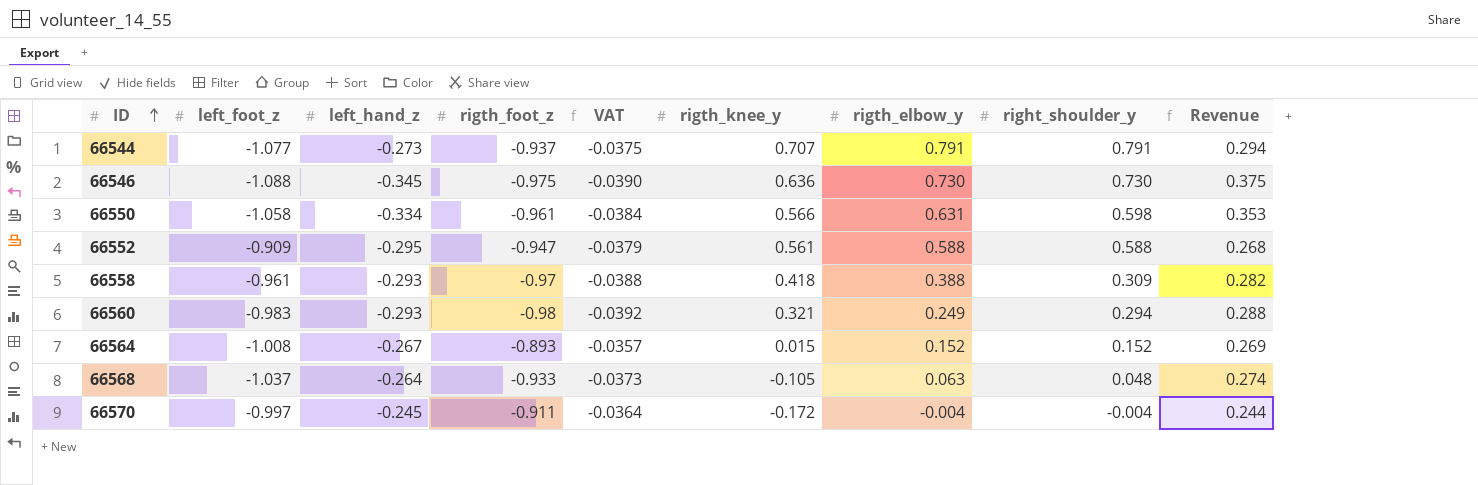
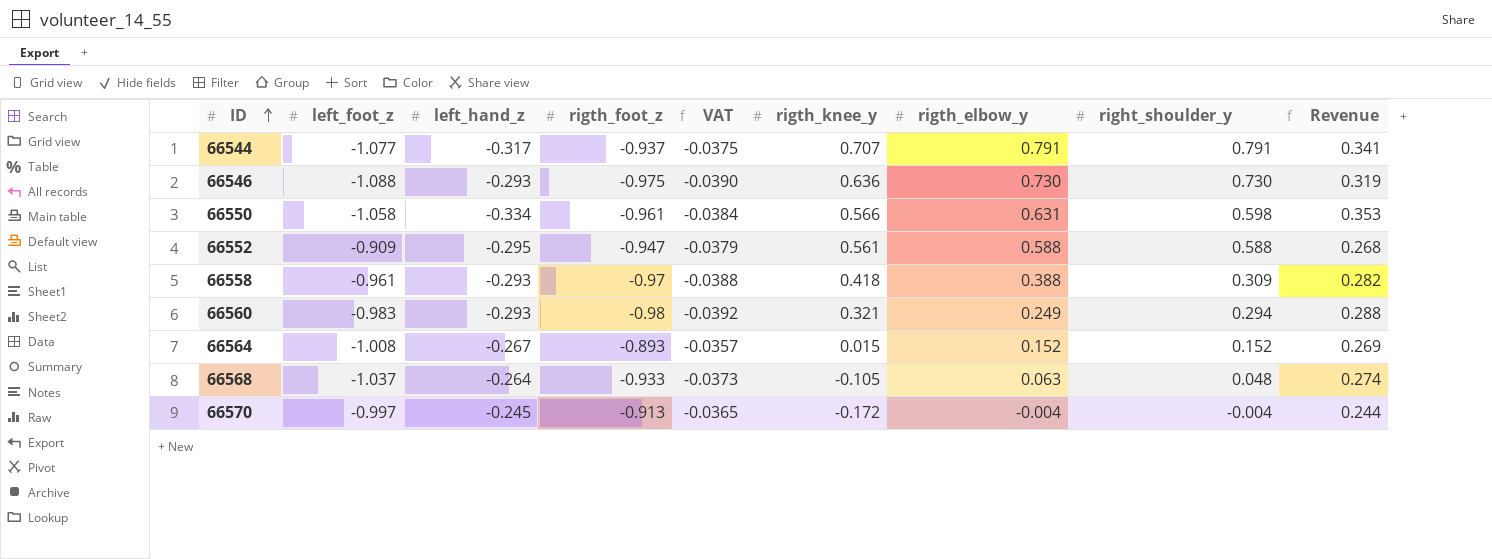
66544 | left_hand_z: -0.273 -> -0.317
66544 | Revenue: 0.294 -> 0.341
66546 | left_hand_z: -0.345 -> -0.293
66546 | Revenue: 0.375 -> 0.319
66570 | rigth_foot_z: -0.911 -> -0.913
66570 | VAT: -0.0364 -> -0.0365

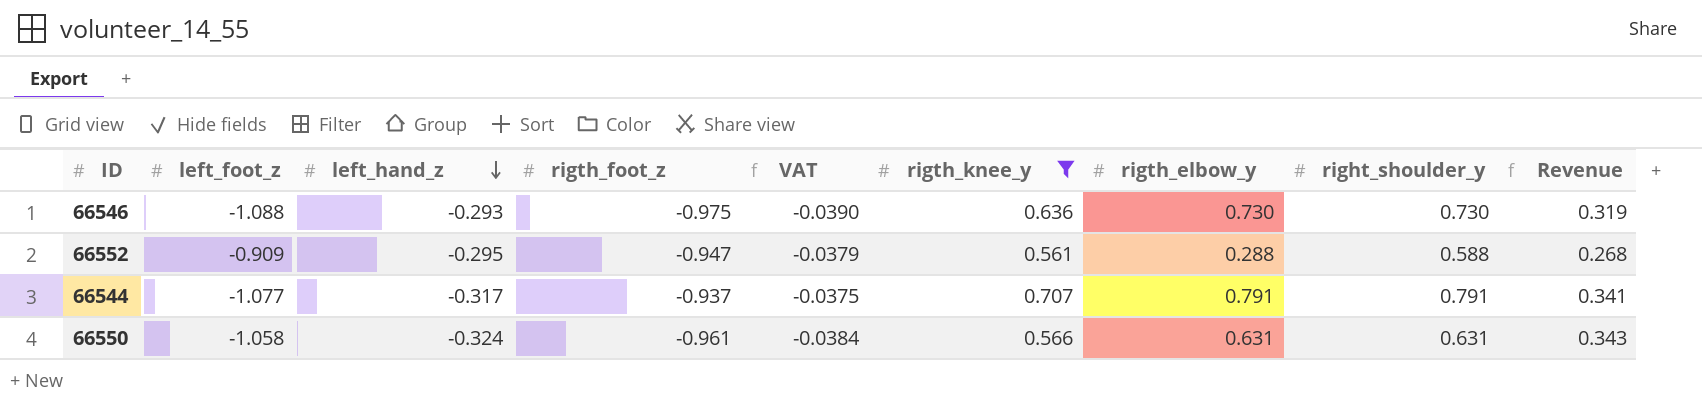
filter: none -> rigth_knee_y >= 0.561
row order: ID ascending -> left_hand_z descending
66552 | rigth_elbow_y: 0.588 -> 0.288
66550 | left_hand_z: -0.334 -> -0.324
66550 | right_shoulder_y: 0.598 -> 0.631
66550 | Revenue: 0.353 -> 0.343

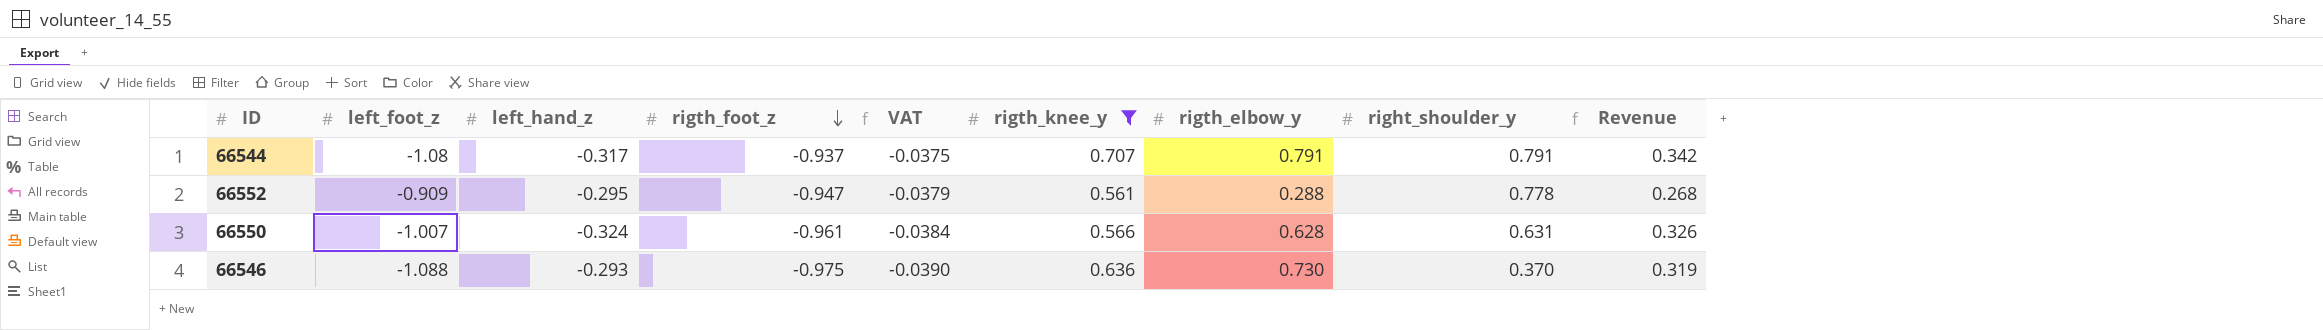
row order: left_hand_z descending -> rigth_foot_z descending
66544 | left_foot_z: -1.077 -> -1.08
66544 | Revenue: 0.341 -> 0.342
66552 | right_shoulder_y: 0.588 -> 0.778
66550 | left_foot_z: -1.058 -> -1.007
66550 | rigth_elbow_y: 0.631 -> 0.628
66550 | Revenue: 0.343 -> 0.326
66546 | right_shoulder_y: 0.730 -> 0.370

